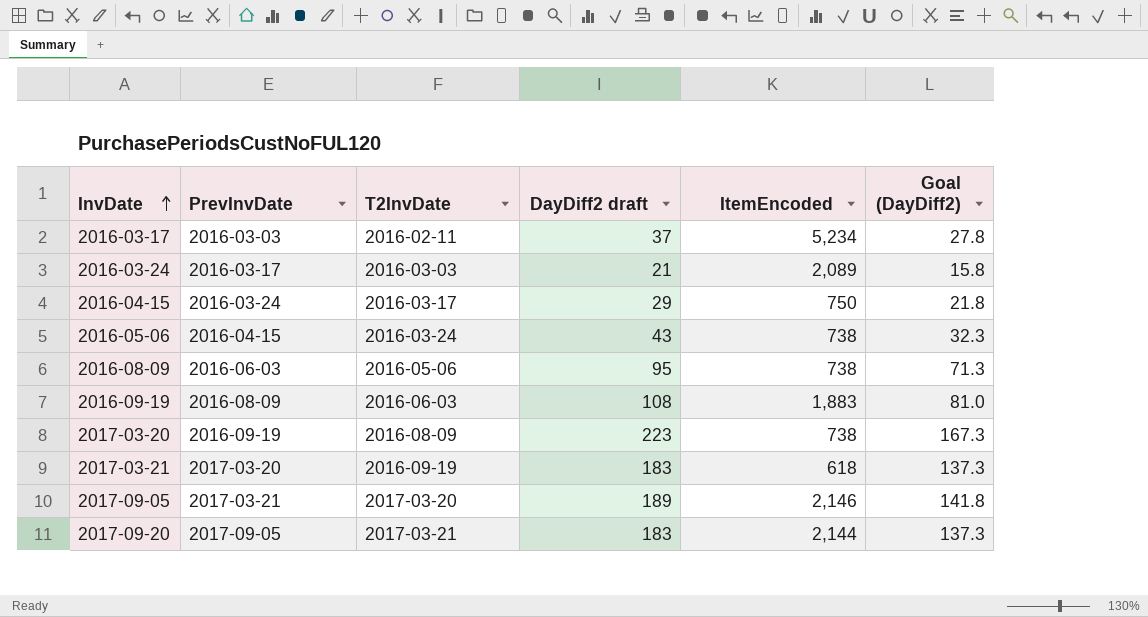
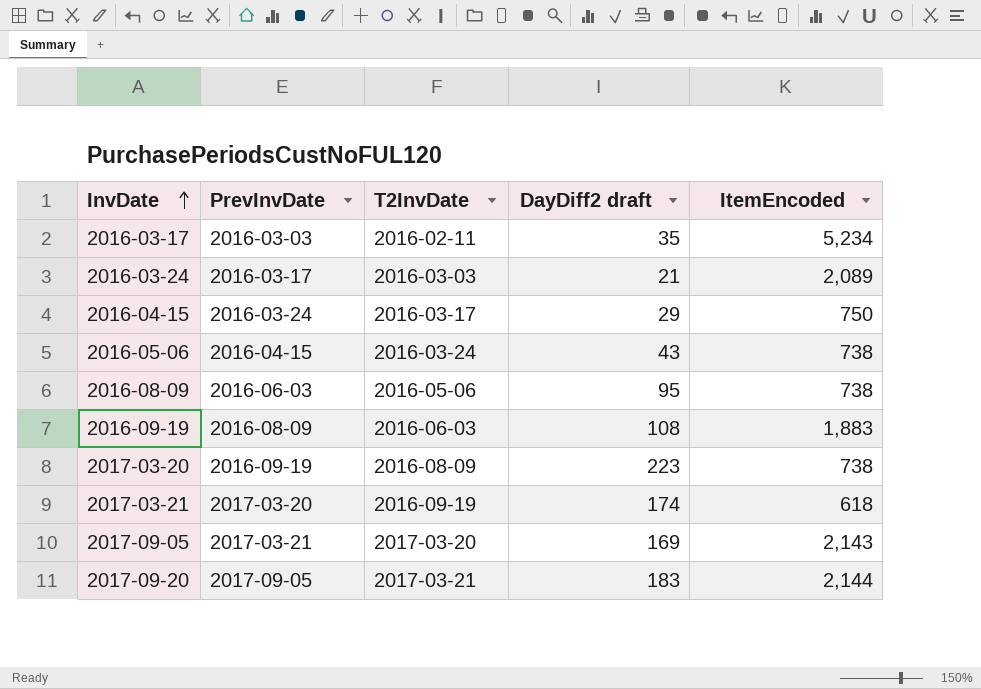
column Goal (DayDiff2) | formula: [DayDiff2 draft] * 0.75 -> none
2016-03-17 | DayDiff2 draft: 37 -> 35
2017-03-21 | DayDiff2 draft: 183 -> 174
2017-09-05 | DayDiff2 draft: 189 -> 169
2017-09-05 | ItemEncoded: 2,146 -> 2,143

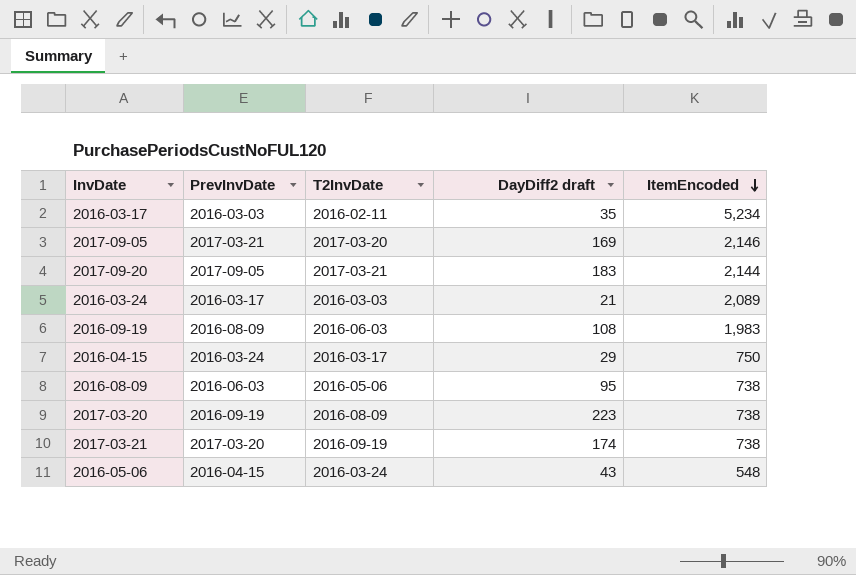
row order: InvDate ascending -> ItemEncoded descending
2017-09-05 | ItemEncoded: 2,143 -> 2,146
2016-09-19 | ItemEncoded: 1,883 -> 1,983
2017-03-21 | ItemEncoded: 618 -> 738
2016-05-06 | ItemEncoded: 738 -> 548

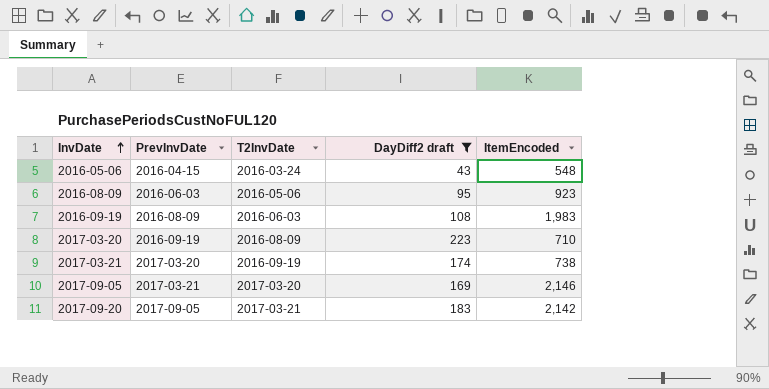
filter: none -> DayDiff2 draft >= 43
row order: ItemEncoded descending -> InvDate ascending
2016-08-09 | ItemEncoded: 738 -> 923
2017-03-20 | ItemEncoded: 738 -> 710
2017-09-20 | ItemEncoded: 2,144 -> 2,142

